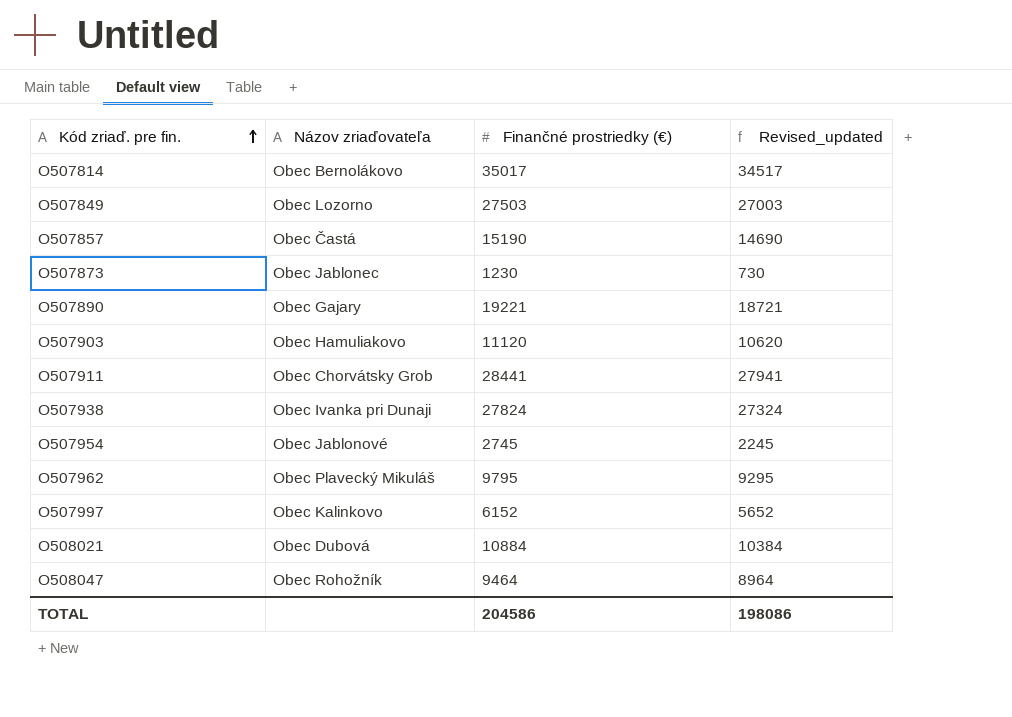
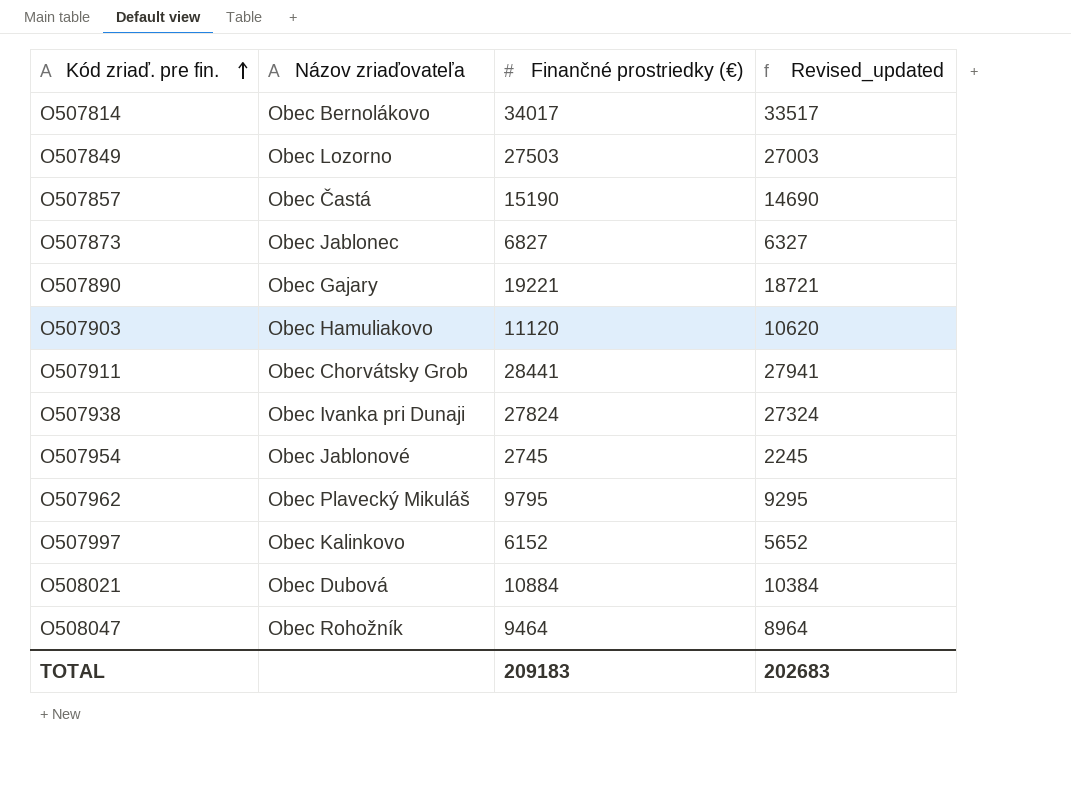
O507814 | Finančné prostriedky (€): 35017 -> 34017
O507814 | Revised_updated: 34517 -> 33517
O507873 | Finančné prostriedky (€): 1230 -> 6827
O507873 | Revised_updated: 730 -> 6327
TOTAL | Finančné prostriedky (€): 204586 -> 209183
TOTAL | Revised_updated: 198086 -> 202683

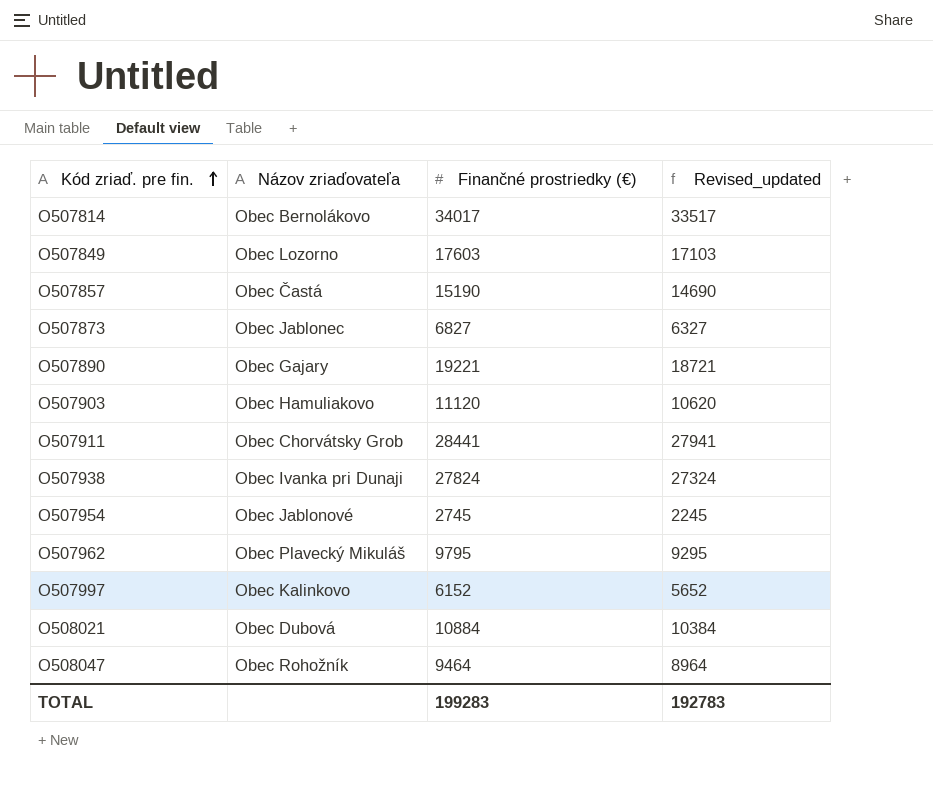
O507849 | Finančné prostriedky (€): 27503 -> 17603
O507849 | Revised_updated: 27003 -> 17103
TOTAL | Finančné prostriedky (€): 209183 -> 199283
TOTAL | Revised_updated: 202683 -> 192783

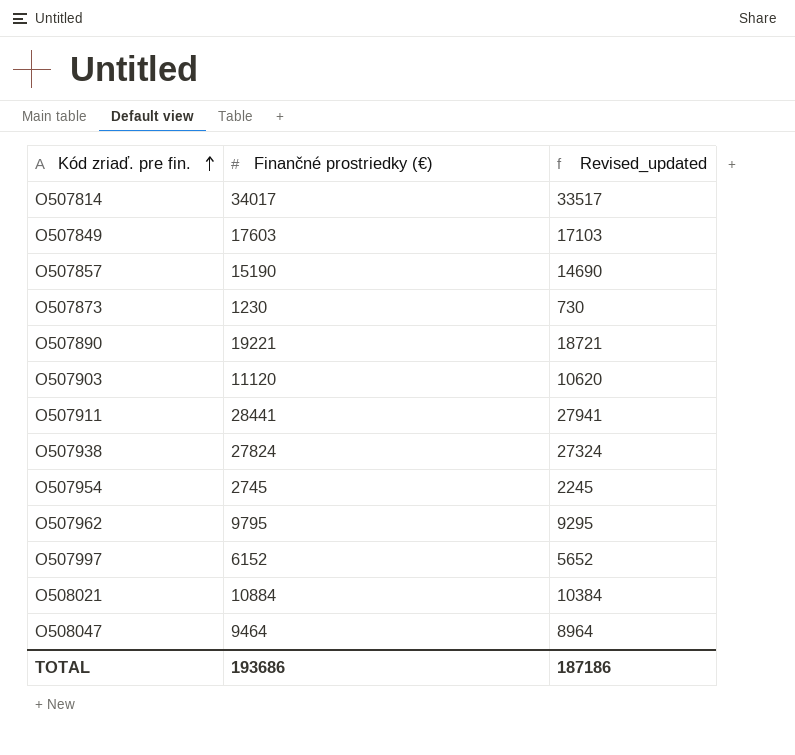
column Názov zriaďovateľa | position: 2 -> none
O507873 | Finančné prostriedky (€): 6827 -> 1230
O507873 | Revised_updated: 6327 -> 730
TOTAL | Finančné prostriedky (€): 199283 -> 193686
TOTAL | Revised_updated: 192783 -> 187186

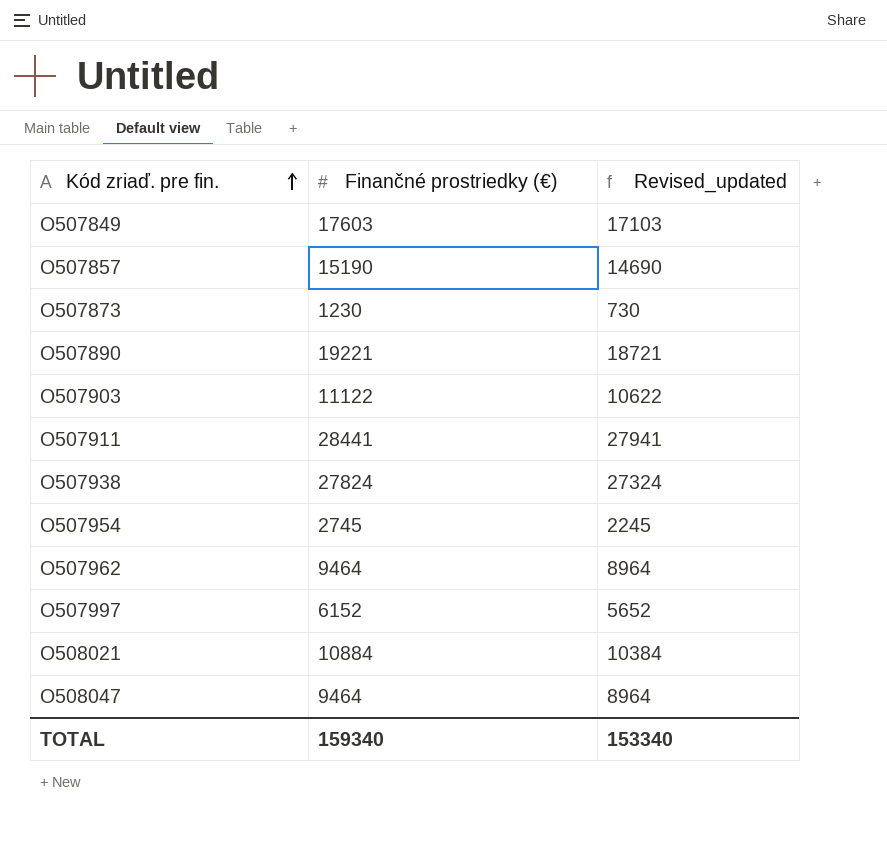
row O507814: 34017 | 33517 -> none
O507903 | Finančné prostriedky (€): 11120 -> 11122
O507903 | Revised_updated: 10620 -> 10622
O507962 | Finančné prostriedky (€): 9795 -> 9464
O507962 | Revised_updated: 9295 -> 8964
TOTAL | Finančné prostriedky (€): 193686 -> 159340
TOTAL | Revised_updated: 187186 -> 153340

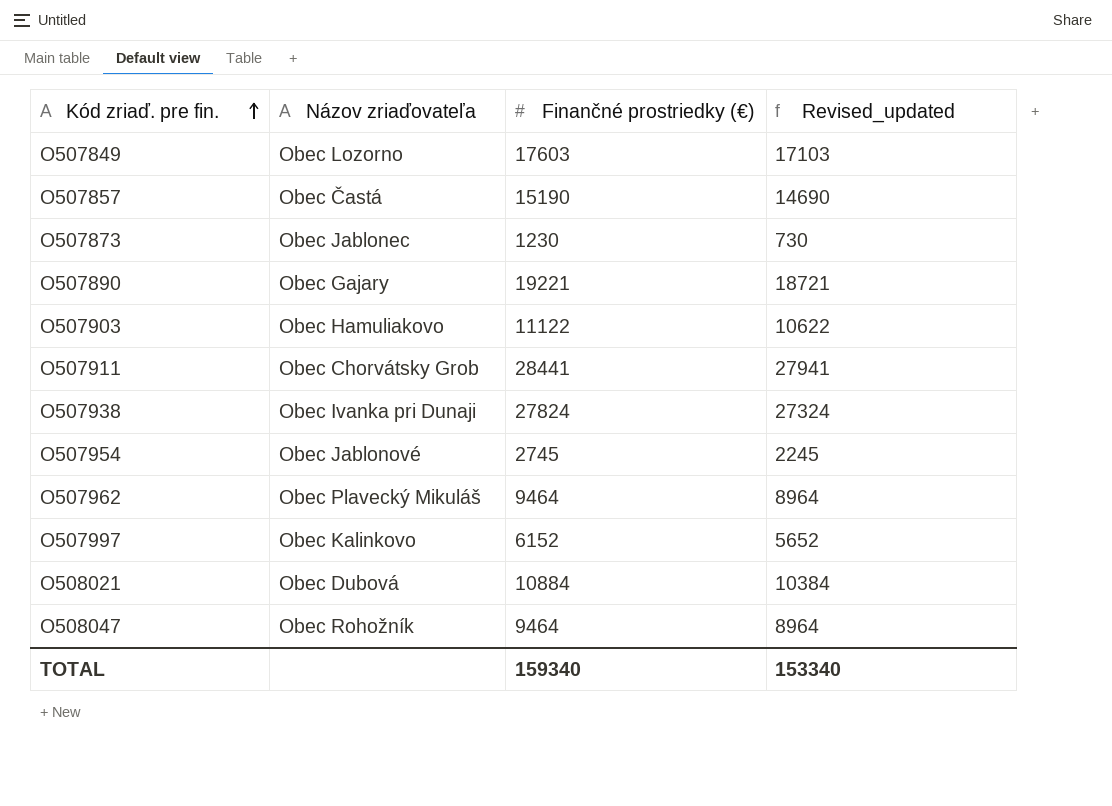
column Názov zriaďovateľa | position: none -> 2

